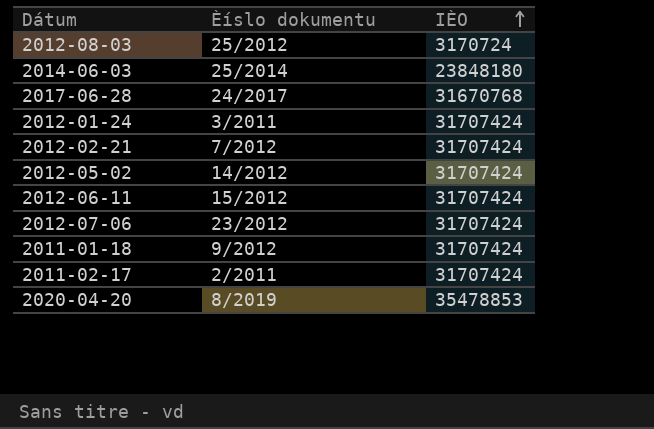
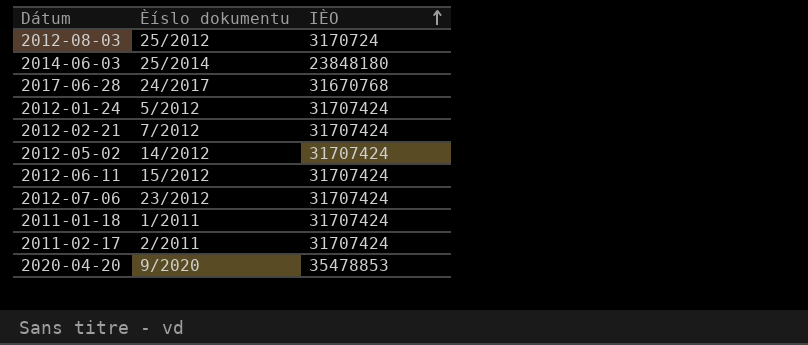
2012-01-24 | Èíslo dokumentu: 3/2011 -> 5/2012
2011-01-18 | Èíslo dokumentu: 9/2012 -> 1/2011
2020-04-20 | Èíslo dokumentu: 8/2019 -> 9/2020

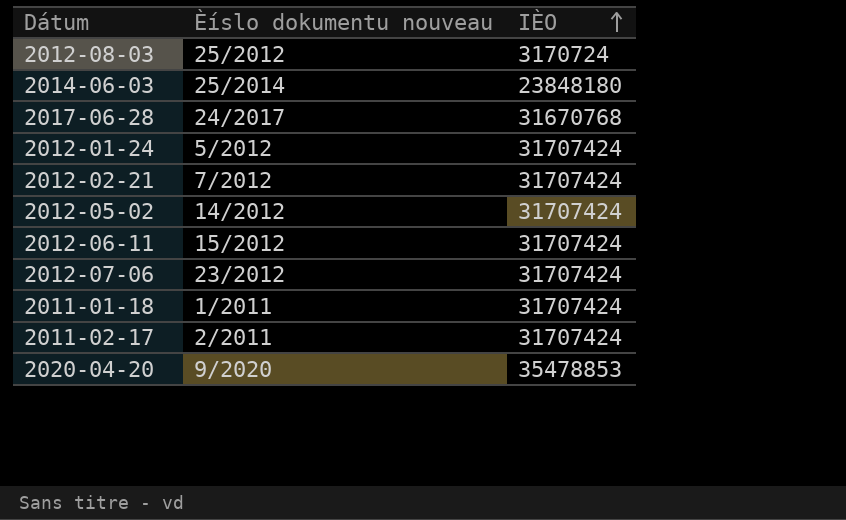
column name: Èíslo dokumentu -> Èíslo dokumentu nouveau

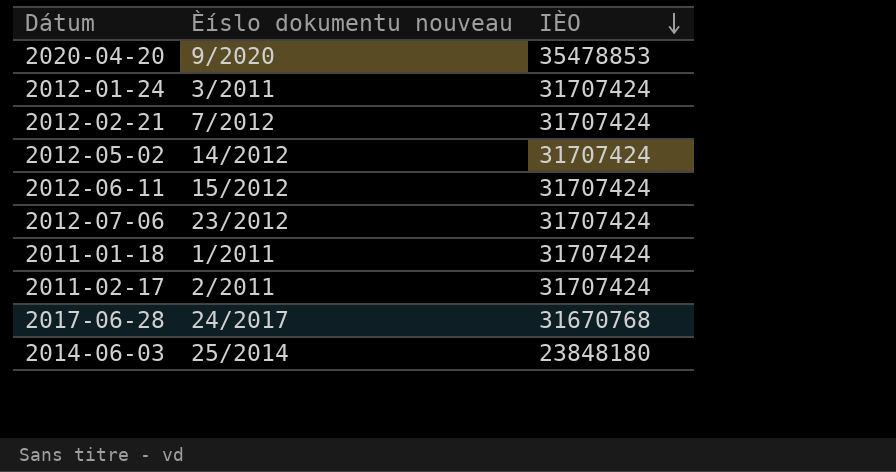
row order: IÈO ascending -> IÈO descending
row 2012-08-03: 25/2012 | 3170724 -> none
2012-01-24 | Èíslo dokumentu nouveau: 5/2012 -> 3/2011

